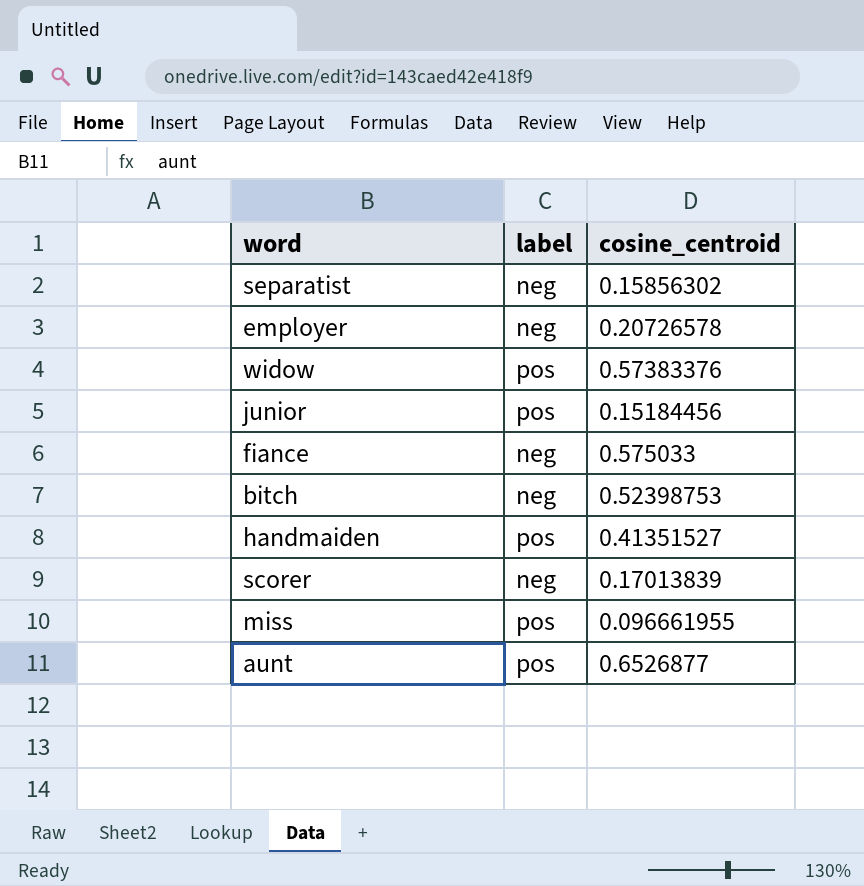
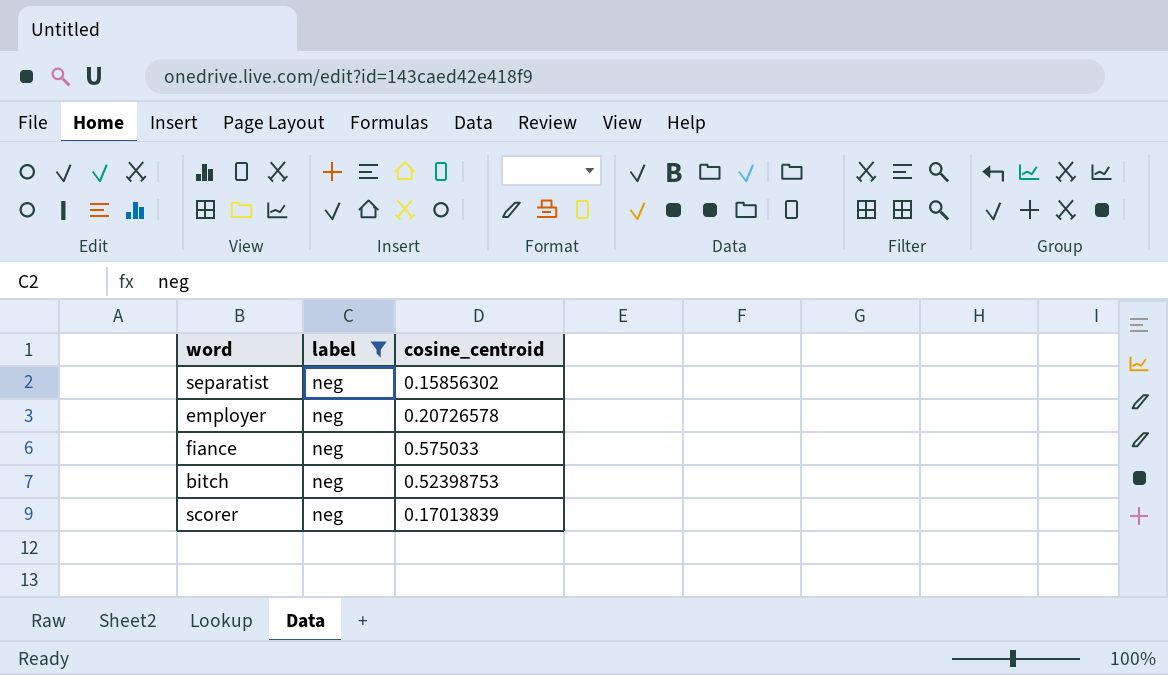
filter: none -> label = neg

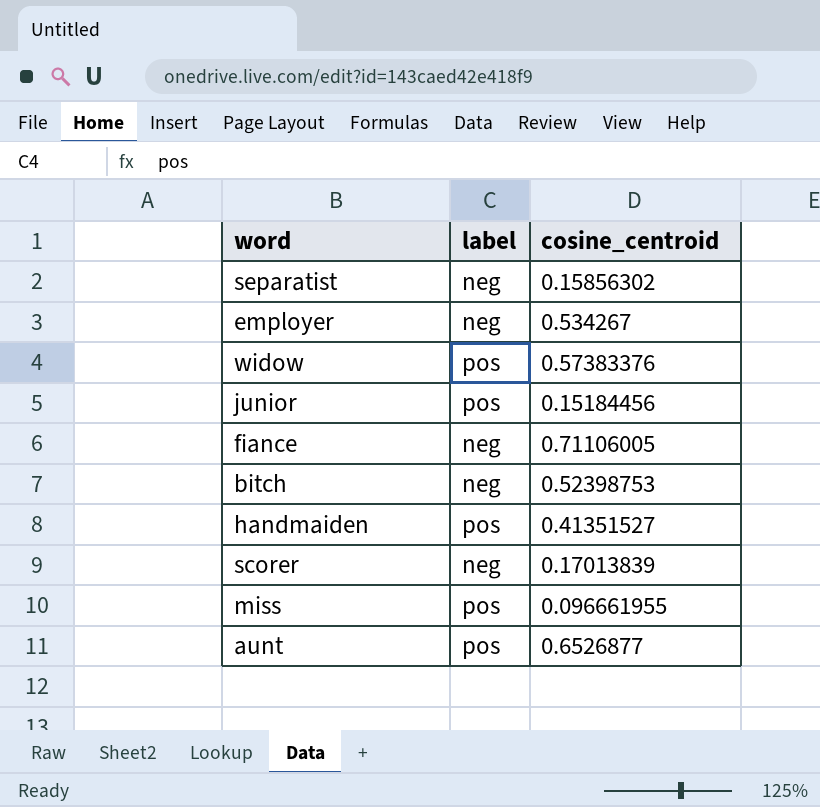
filter: label = neg -> none
employer | cosine_centroid: 0.20726578 -> 0.534267
fiance | cosine_centroid: 0.575033 -> 0.71106005

